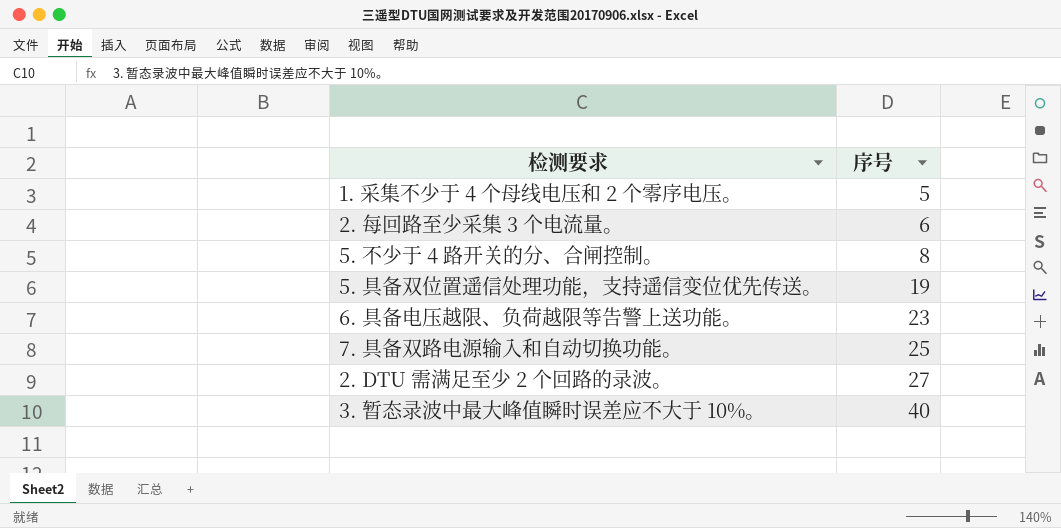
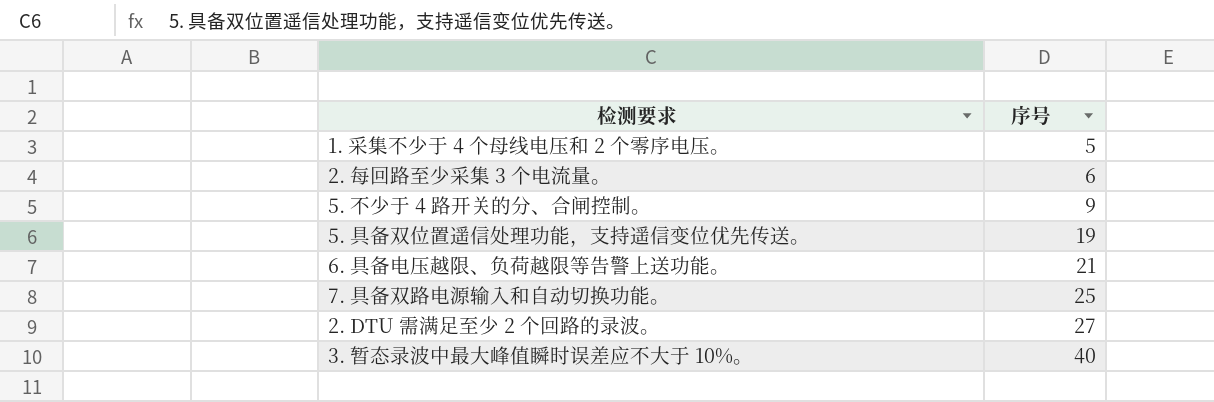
5. 不少于 4 路开关的分、合闸控制。 | 序号: 8 -> 9
6. 具备电压越限、负荷越限等告警上送功能。 | 序号: 23 -> 21

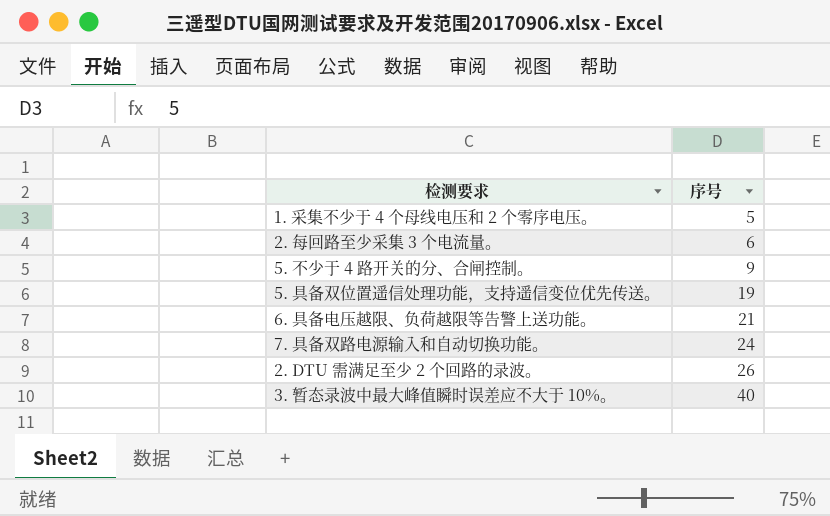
7. 具备双路电源输入和自动切换功能。 | 序号: 25 -> 24
2. DTU 需满足至少 2 个回路的录波。 | 序号: 27 -> 26

